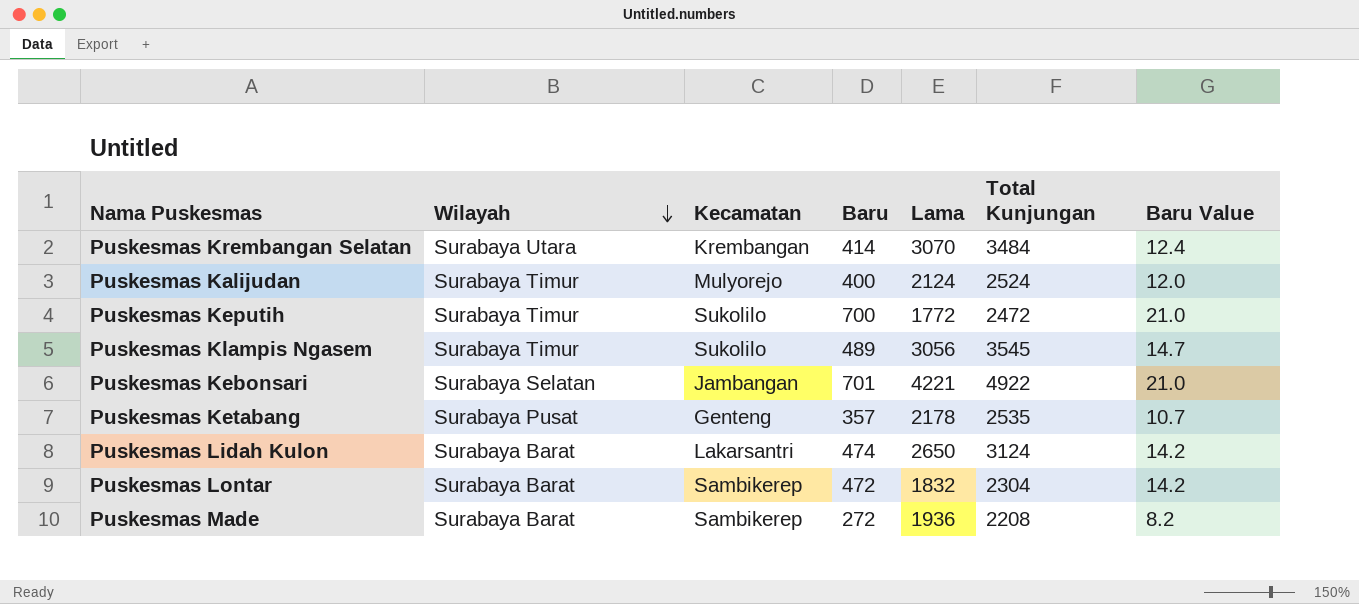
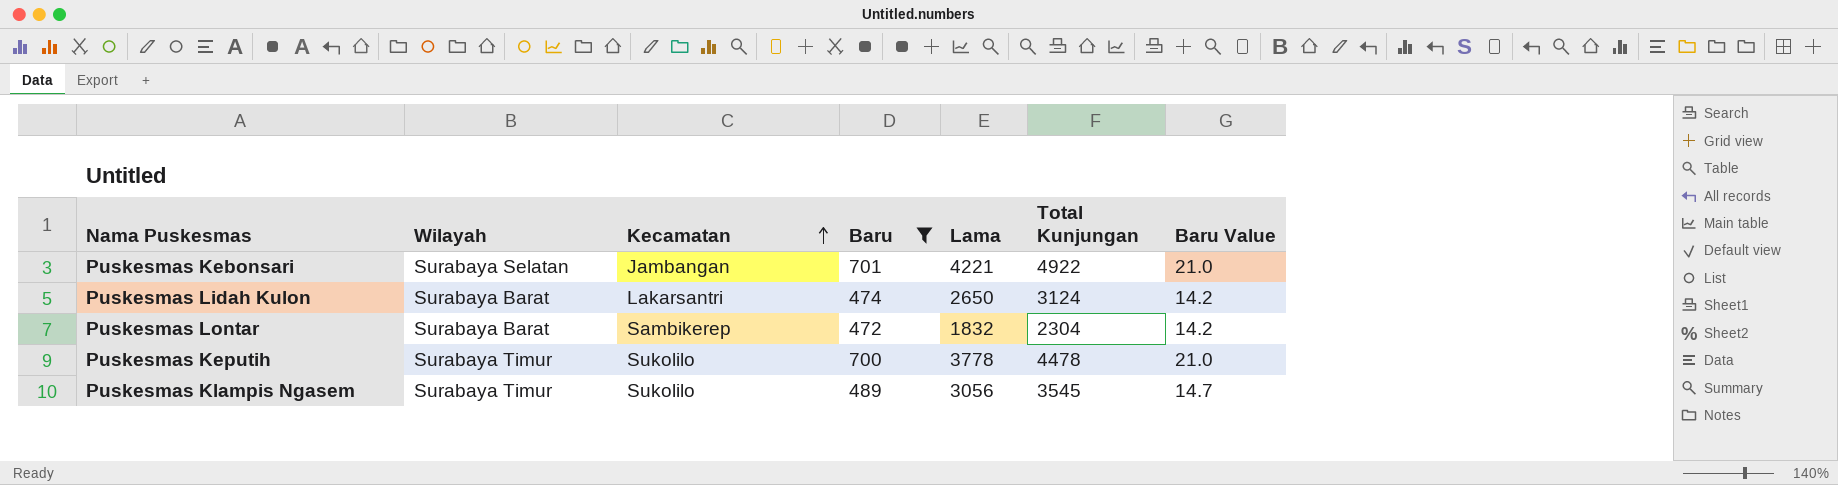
filter: none -> Baru >= 472
row order: Wilayah descending -> Kecamatan ascending
Puskesmas Keputih | Lama: 1772 -> 3778
Puskesmas Keputih | Total Kunjungan: 2472 -> 4478

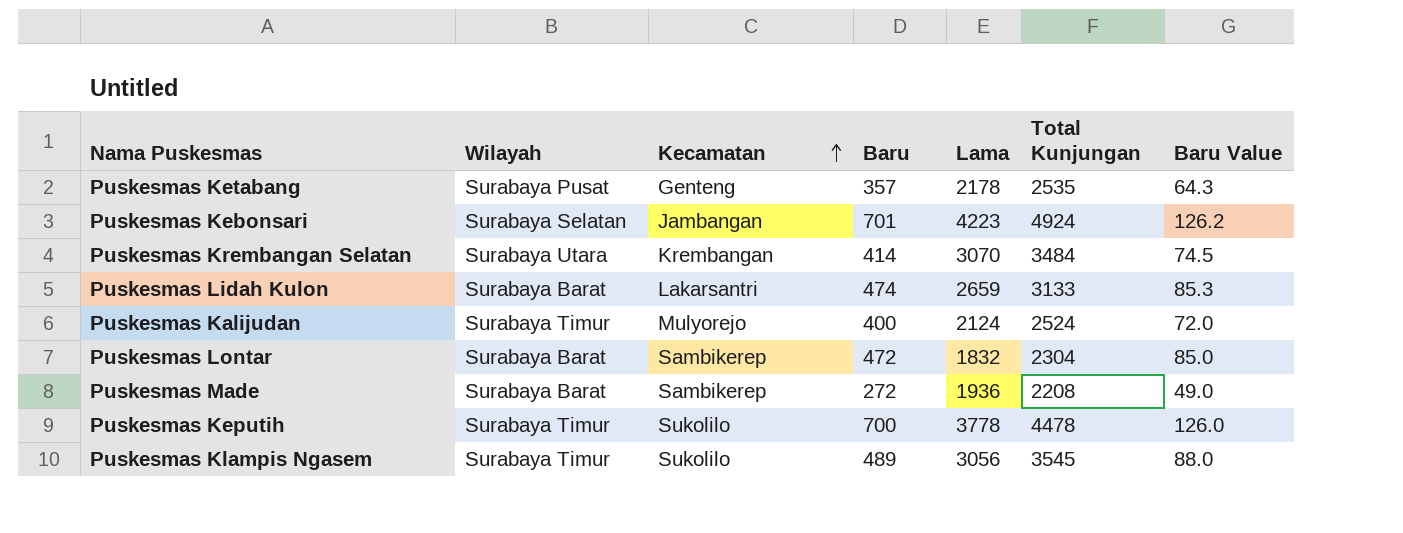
filter: Baru >= 472 -> none
column Baru Value | formula: [Baru] * 0.03 -> [Baru] * 0.18
Puskesmas Kebonsari | Lama: 4221 -> 4223
Puskesmas Kebonsari | Total Kunjungan: 4922 -> 4924
Puskesmas Lidah Kulon | Lama: 2650 -> 2659
Puskesmas Lidah Kulon | Total Kunjungan: 3124 -> 3133

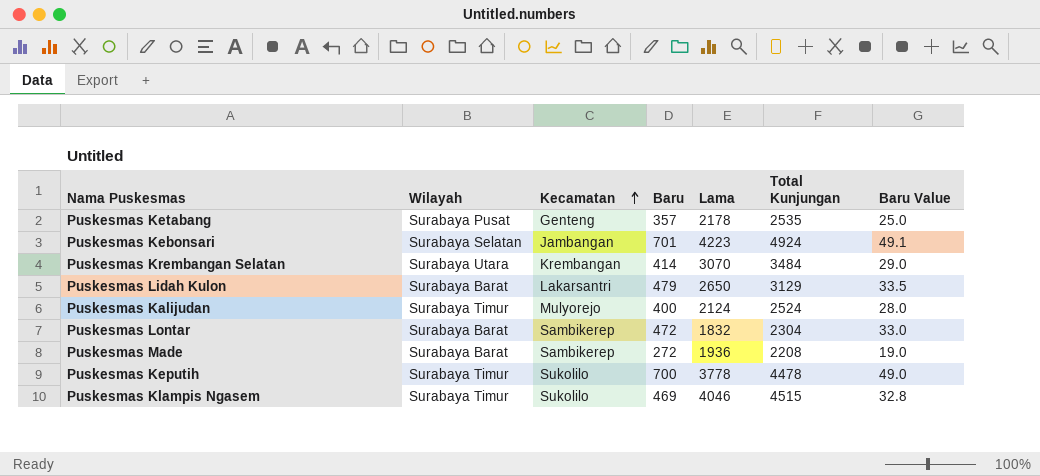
column Baru Value | formula: [Baru] * 0.18 -> [Baru] * 0.07
Puskesmas Lidah Kulon | Baru: 474 -> 479
Puskesmas Lidah Kulon | Lama: 2659 -> 2650
Puskesmas Lidah Kulon | Total Kunjungan: 3133 -> 3129
Puskesmas Klampis Ngasem | Baru: 489 -> 469
Puskesmas Klampis Ngasem | Lama: 3056 -> 4046
Puskesmas Klampis Ngasem | Total Kunjungan: 3545 -> 4515

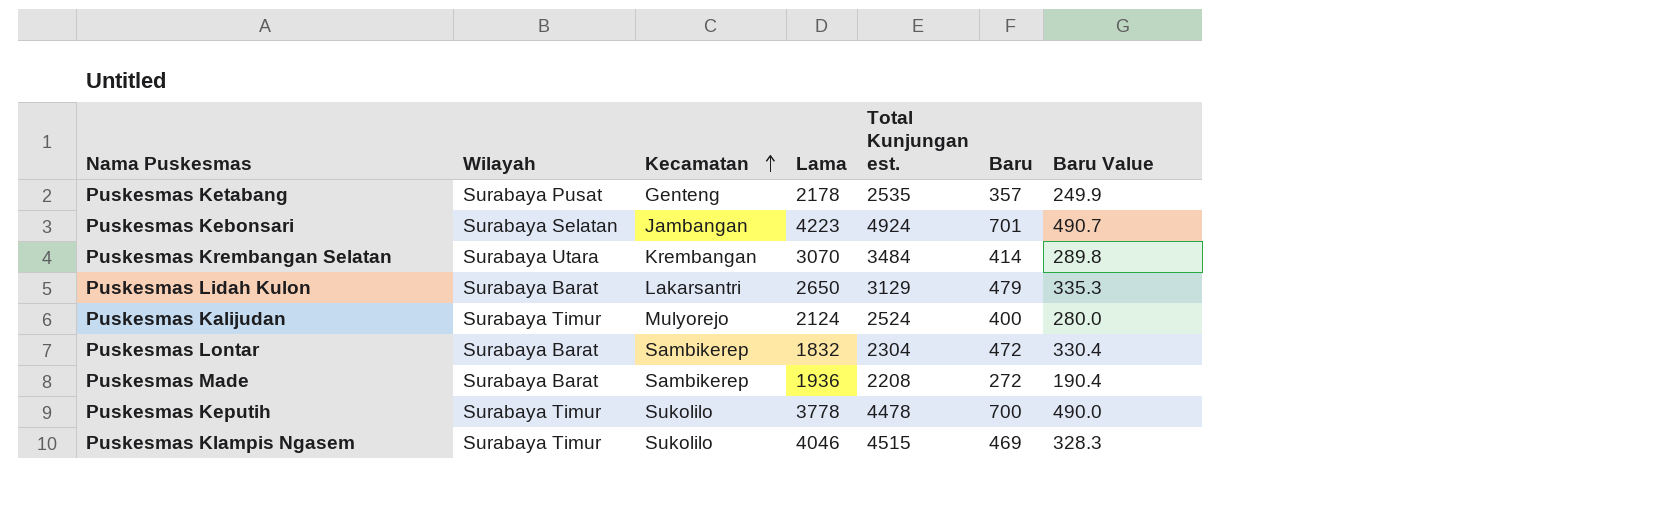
column name: Total Kunjungan -> Total Kunjungan est.
column Baru | position: 4 -> 6
column Baru Value | formula: [Baru] * 0.07 -> [Baru] * 0.7

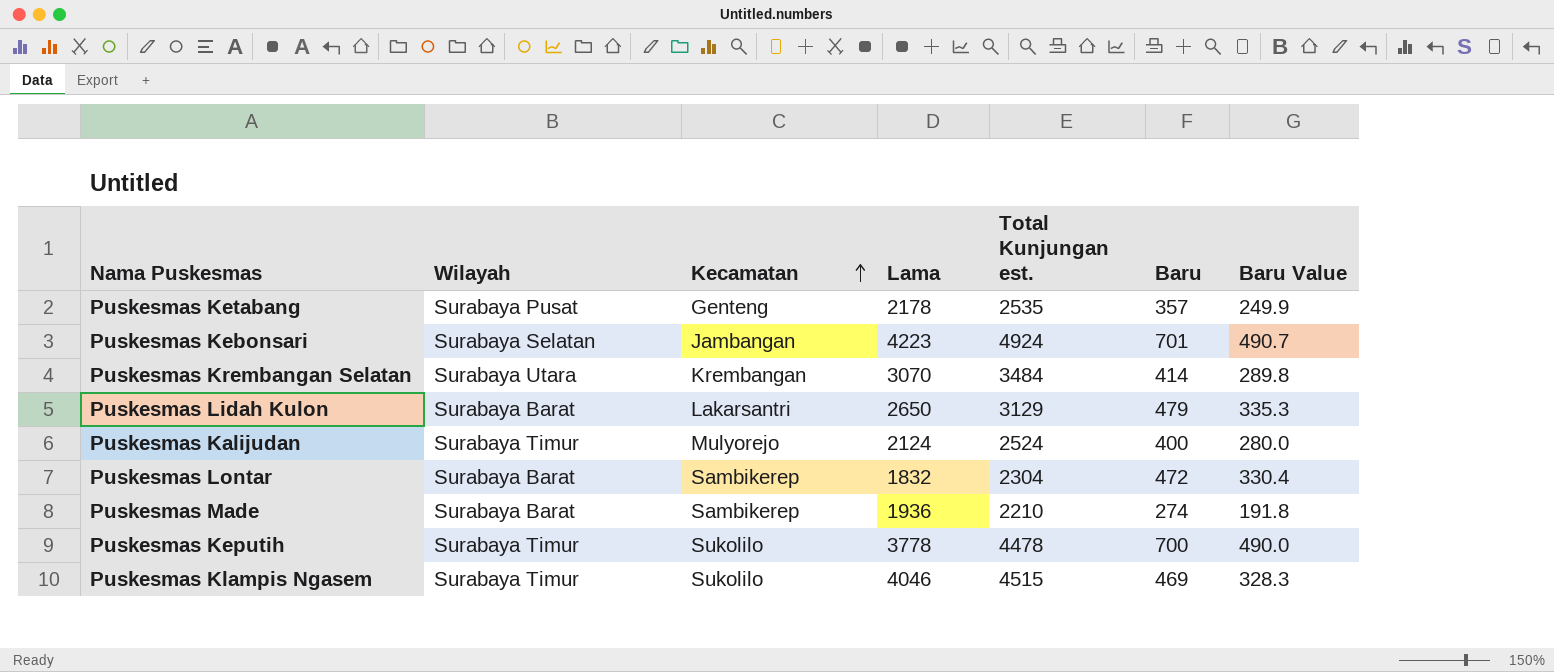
Puskesmas Made | Total Kunjungan est.: 2208 -> 2210
Puskesmas Made | Baru: 272 -> 274
Puskesmas Made | Baru Value: 190.4 -> 191.8

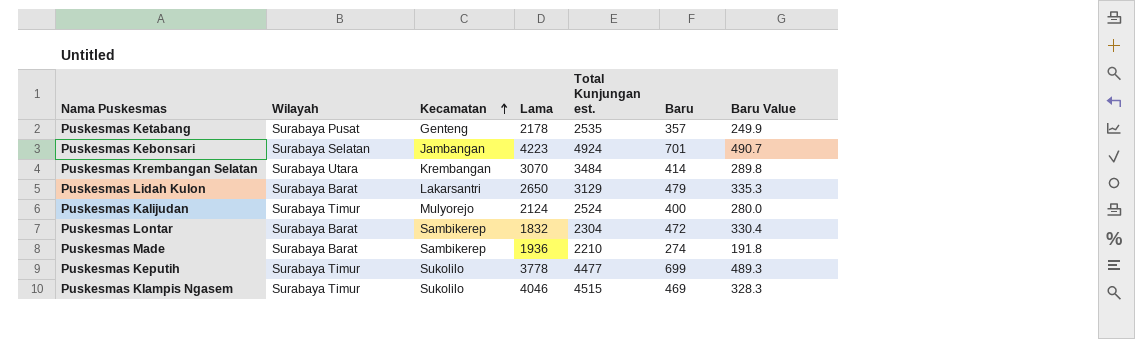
Puskesmas Keputih | Total Kunjungan est.: 4478 -> 4477
Puskesmas Keputih | Baru: 700 -> 699
Puskesmas Keputih | Baru Value: 490.0 -> 489.3

